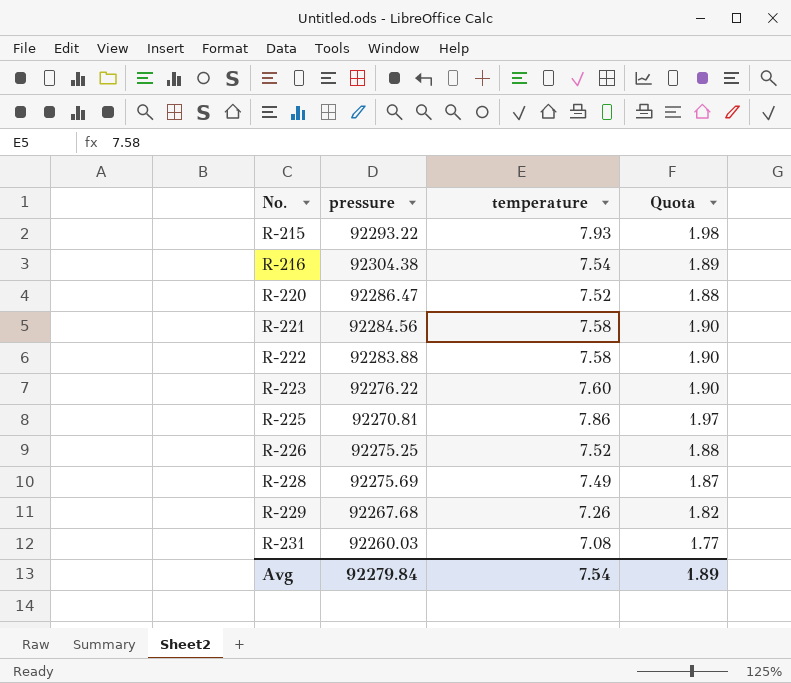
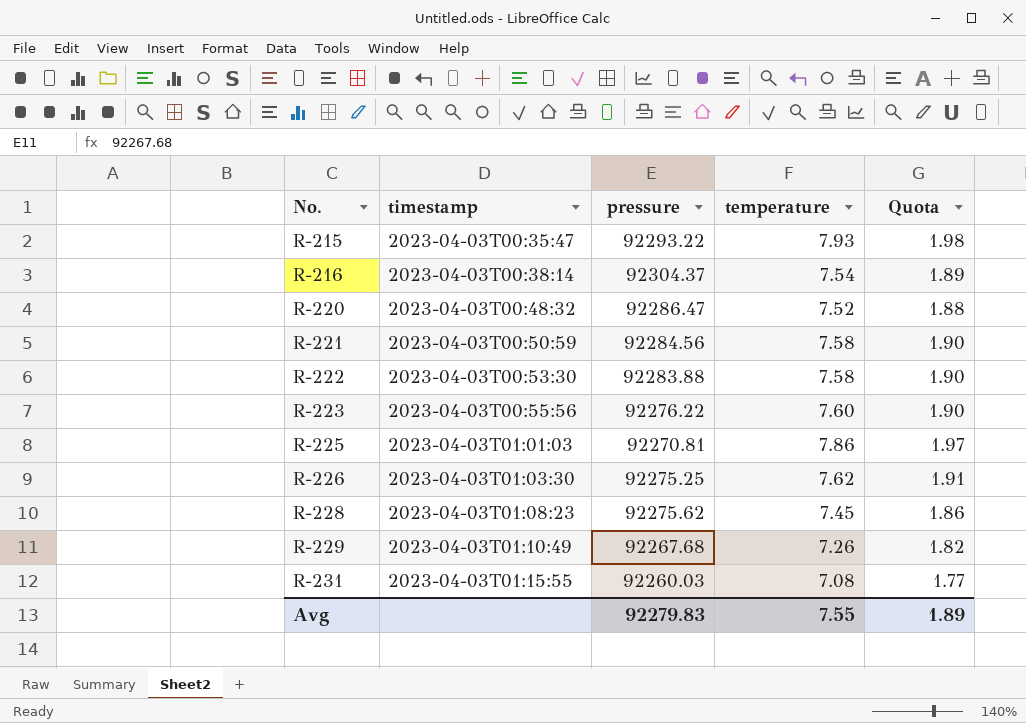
column timestamp | position: none -> 2
R-216 | pressure: 92304.38 -> 92304.37
R-226 | temperature: 7.52 -> 7.62
R-226 | Quota: 1.88 -> 1.91
R-228 | pressure: 92275.69 -> 92275.62
R-228 | temperature: 7.49 -> 7.45
R-228 | Quota: 1.87 -> 1.86
Avg | pressure: 92279.84 -> 92279.83
Avg | temperature: 7.54 -> 7.55

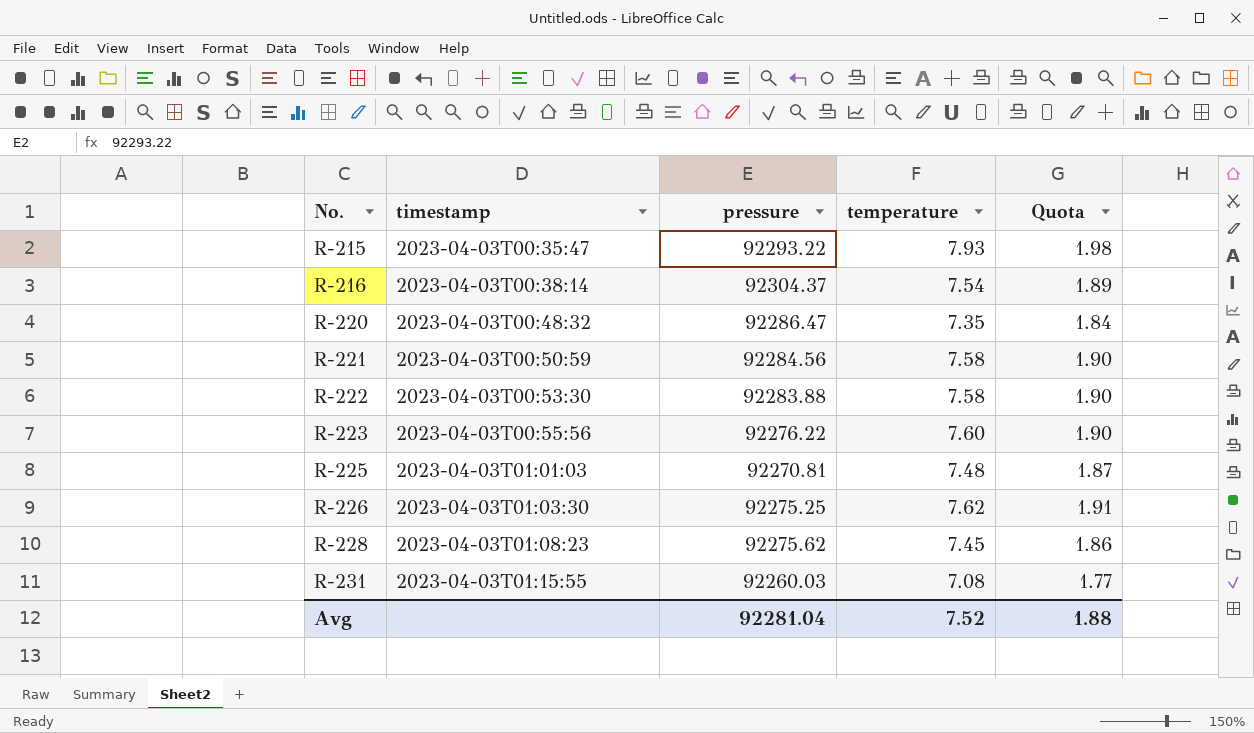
row R-229: 2023-04-03T01:10:49 | 92267.68 | 7.26 | 1.82 -> none
R-220 | temperature: 7.52 -> 7.35
R-220 | Quota: 1.88 -> 1.84
R-225 | temperature: 7.86 -> 7.48
R-225 | Quota: 1.97 -> 1.87
Avg | pressure: 92279.83 -> 92281.04
Avg | temperature: 7.55 -> 7.52
Avg | Quota: 1.89 -> 1.88

